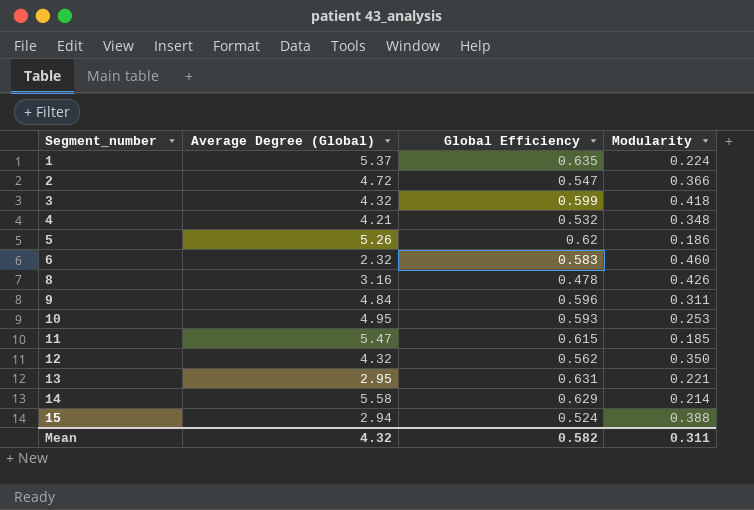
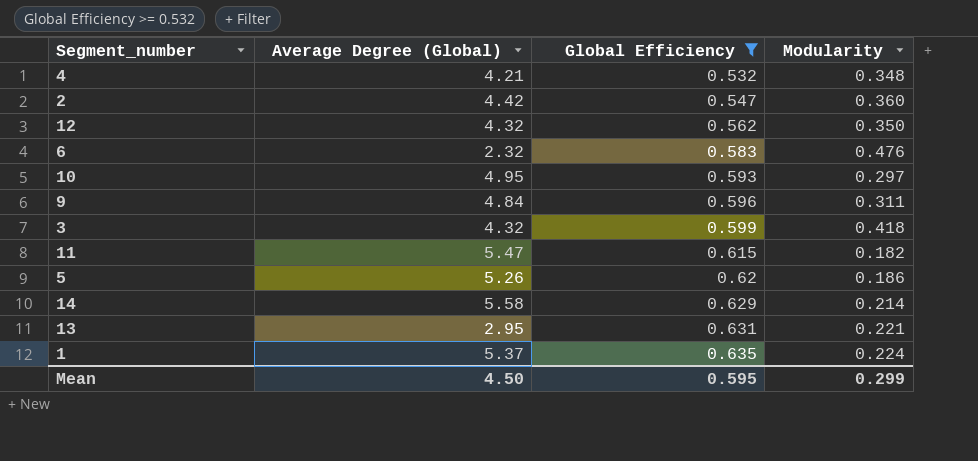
filter: none -> Global Efficiency >= 0.532
row order: Segment_number ascending -> Global Efficiency ascending
2 | Average Degree (Global): 4.72 -> 4.42
2 | Modularity: 0.366 -> 0.360
6 | Modularity: 0.460 -> 0.476
10 | Modularity: 0.253 -> 0.297
11 | Modularity: 0.185 -> 0.182
Mean | Average Degree (Global): 4.32 -> 4.50
Mean | Global Efficiency: 0.582 -> 0.595
Mean | Modularity: 0.311 -> 0.299

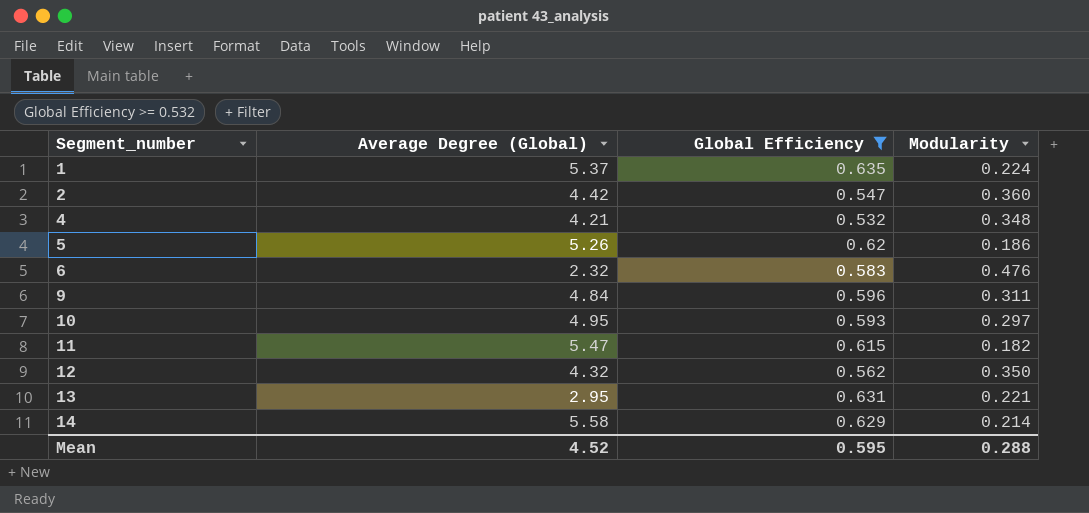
row order: Global Efficiency ascending -> Segment_number ascending
row 3: 4.32 | 0.599 | 0.418 -> none
Mean | Average Degree (Global): 4.50 -> 4.52
Mean | Modularity: 0.299 -> 0.288

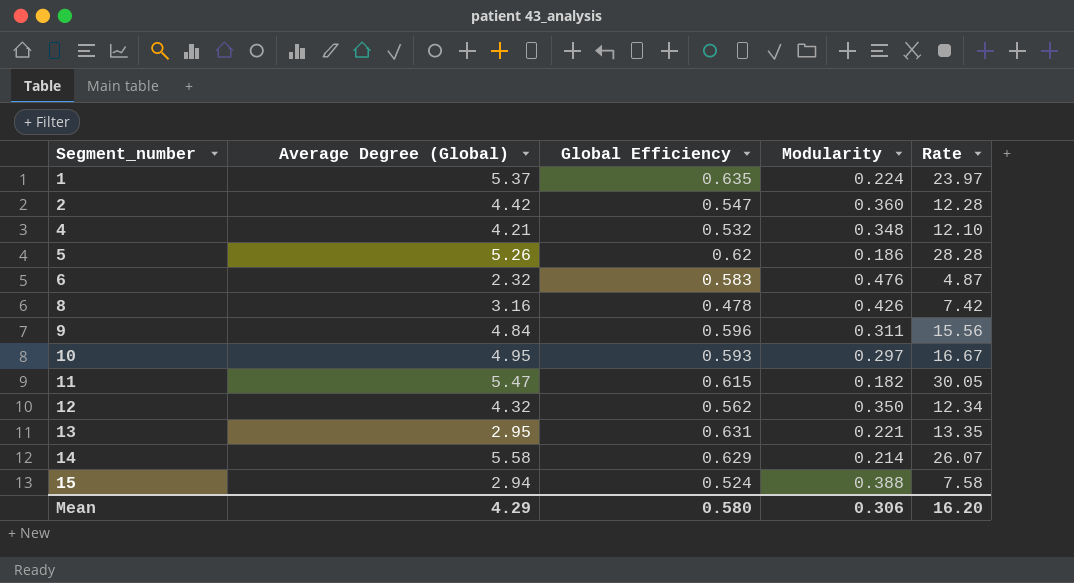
filter: Global Efficiency >= 0.532 -> none
column Rate | formula: none -> [Average Degree (Global)] / [Modularity]
Mean | Average Degree (Global): 4.52 -> 4.29
Mean | Global Efficiency: 0.595 -> 0.580
Mean | Modularity: 0.288 -> 0.306

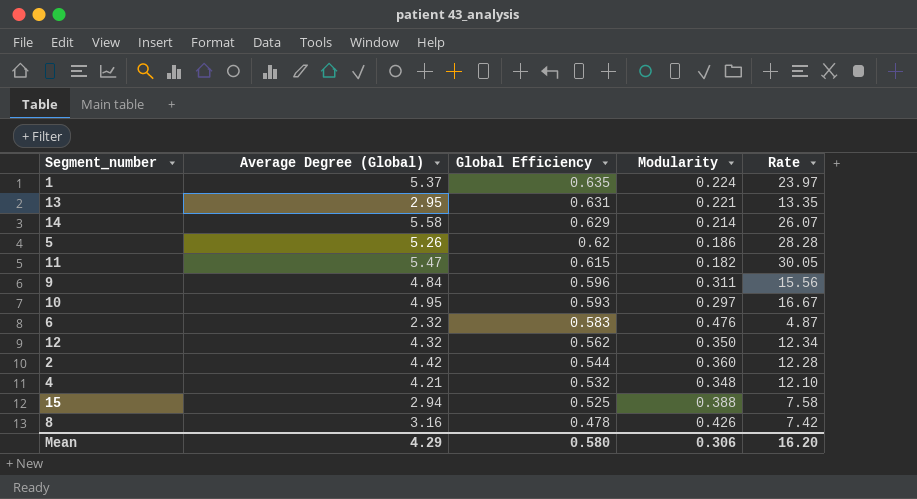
row order: Segment_number ascending -> Global Efficiency descending
2 | Global Efficiency: 0.547 -> 0.544
15 | Global Efficiency: 0.524 -> 0.525

